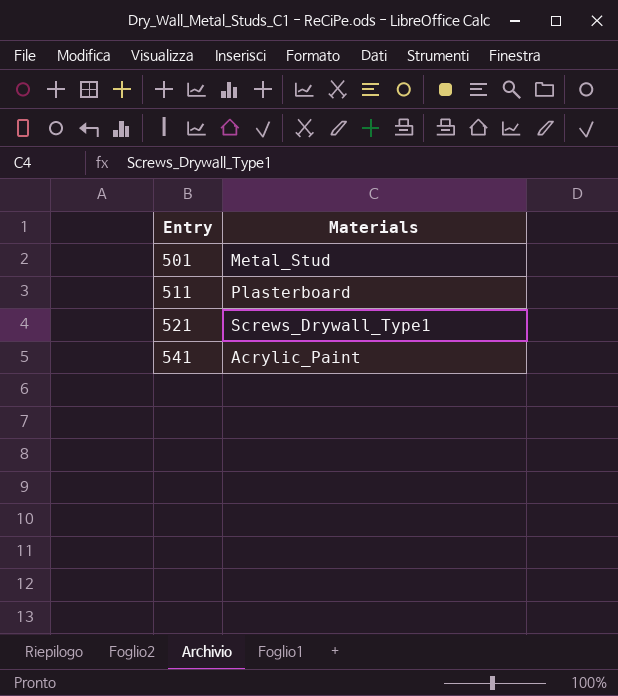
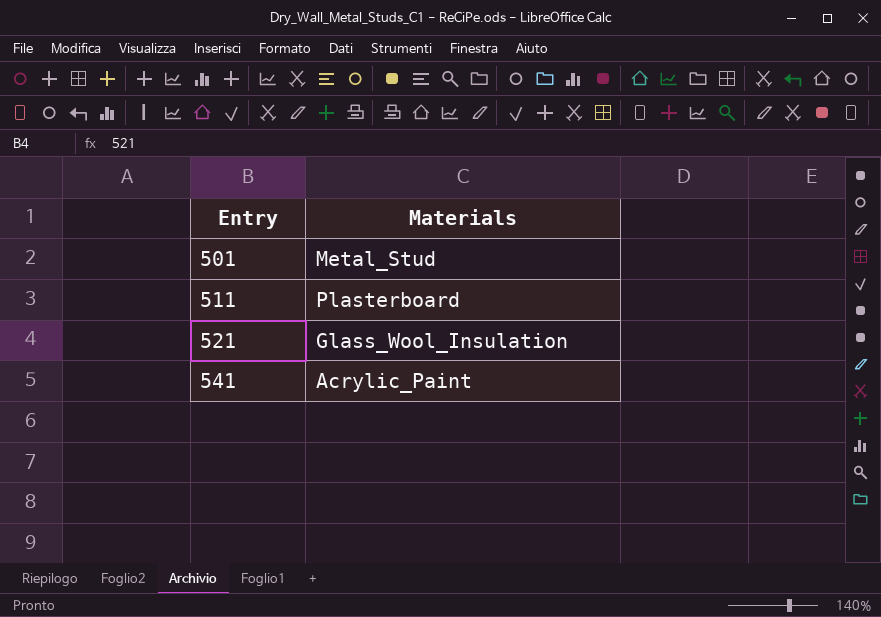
521 | Materials: Screws_Drywall_Type1 -> Glass_Wool_Insulation

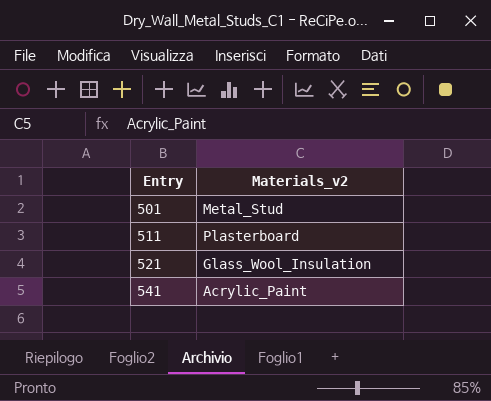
column name: Materials -> Materials_v2

